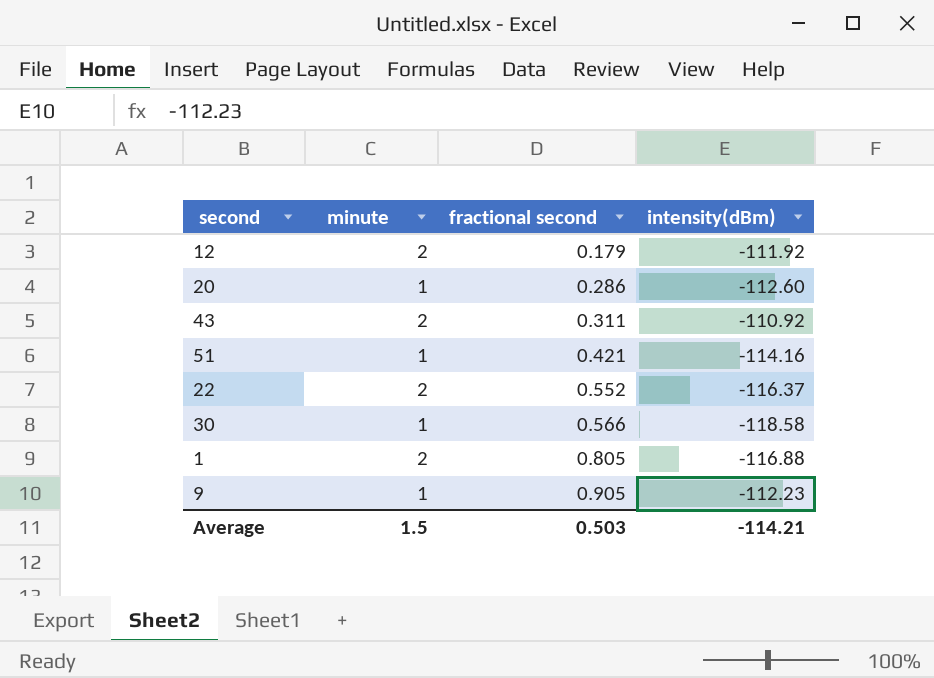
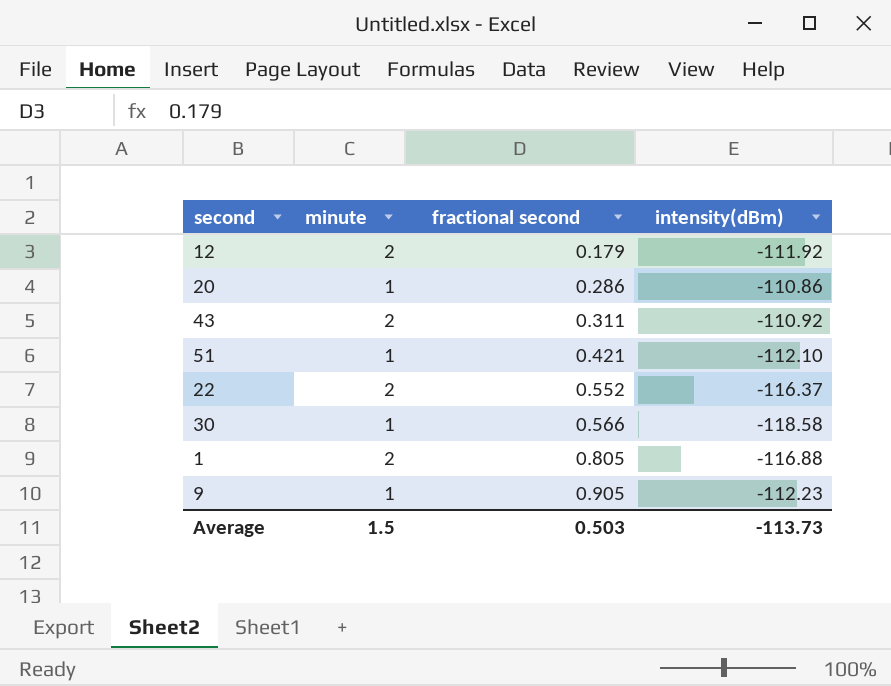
20 | intensity(dBm): -112.60 -> -110.86
51 | intensity(dBm): -114.16 -> -112.10
Average | intensity(dBm): -114.21 -> -113.73

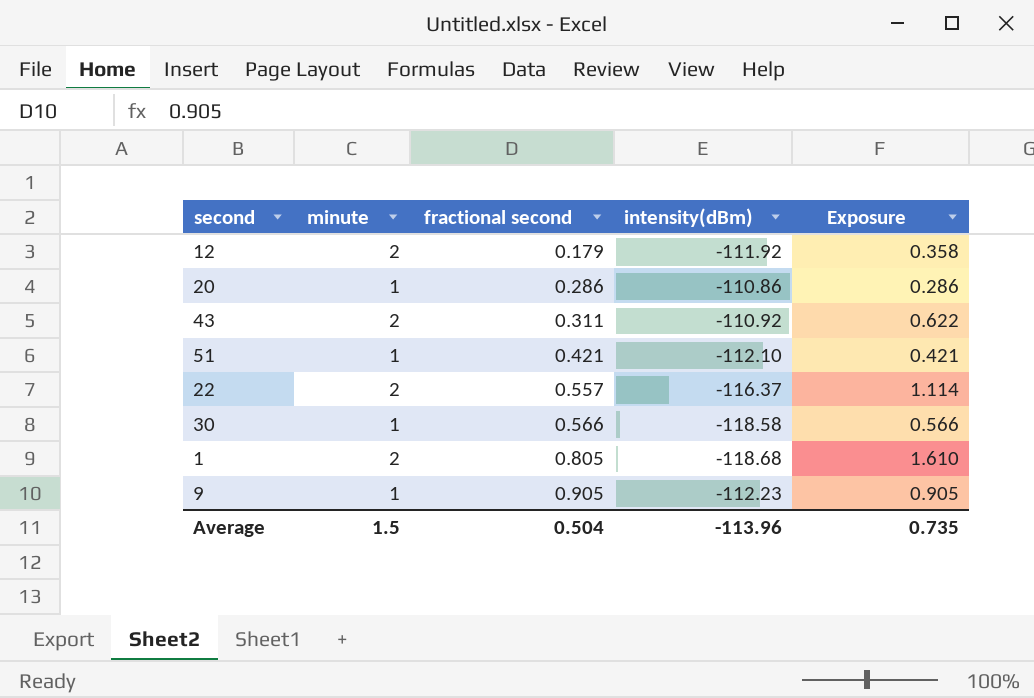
column Exposure | formula: none -> [minute] * [fractional second]
22 | fractional second: 0.552 -> 0.557
1 | intensity(dBm): -116.88 -> -118.68
Average | fractional second: 0.503 -> 0.504
Average | intensity(dBm): -113.73 -> -113.96

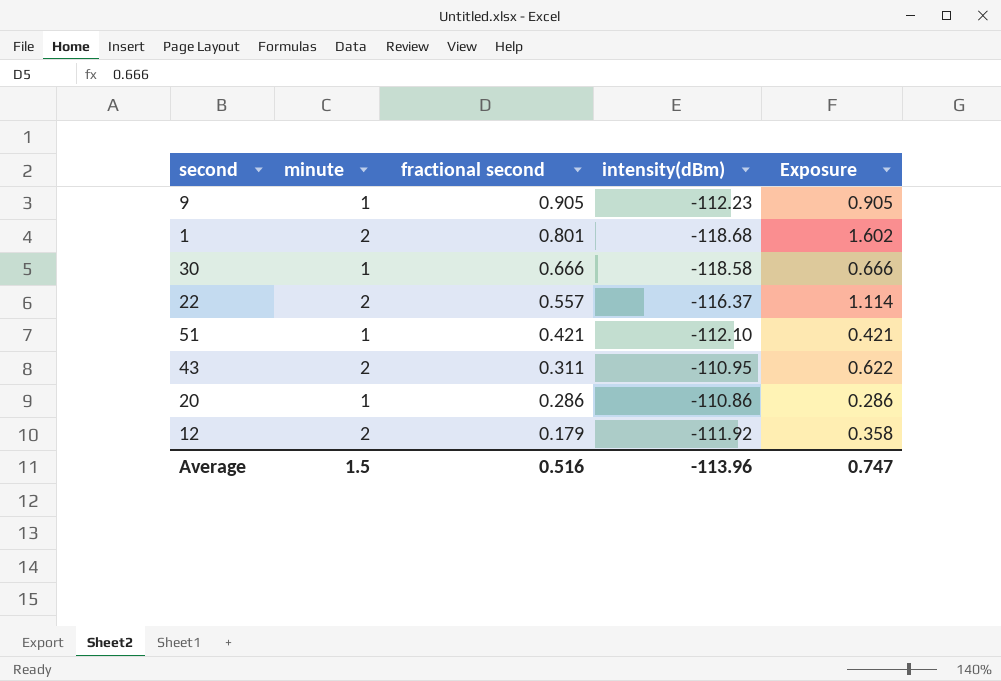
row order: fractional second ascending -> fractional second descending
1 | fractional second: 0.805 -> 0.801
1 | Exposure: 1.610 -> 1.602
30 | fractional second: 0.566 -> 0.666
30 | Exposure: 0.566 -> 0.666
43 | intensity(dBm): -110.92 -> -110.95
Average | fractional second: 0.504 -> 0.516
Average | Exposure: 0.735 -> 0.747

